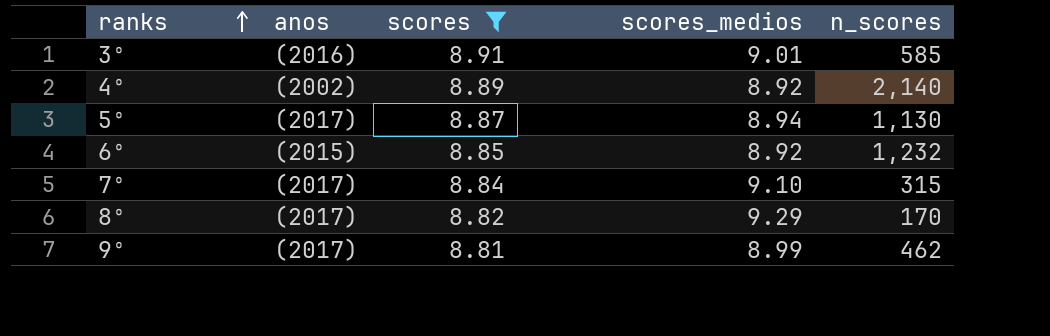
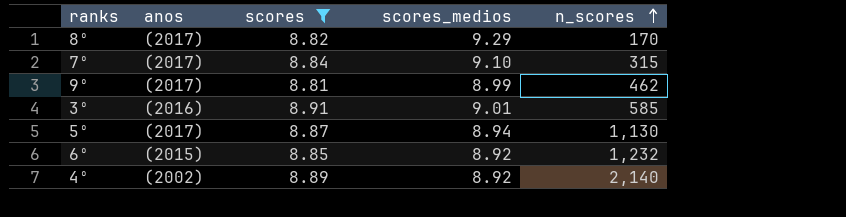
row order: ranks ascending -> n_scores ascending

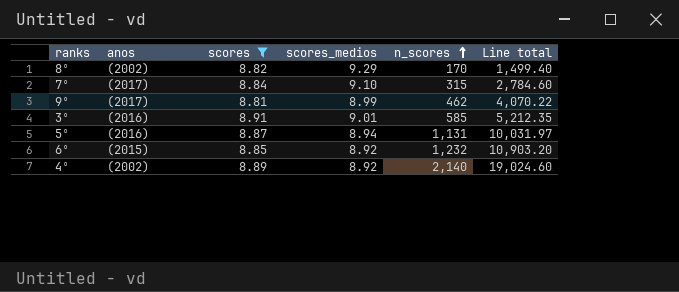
column Line total | formula: none -> [scores] * [n_scores]
8º | anos: (2017) -> (2002)
5º | anos: (2017) -> (2016)
5º | n_scores: 1,130 -> 1,131

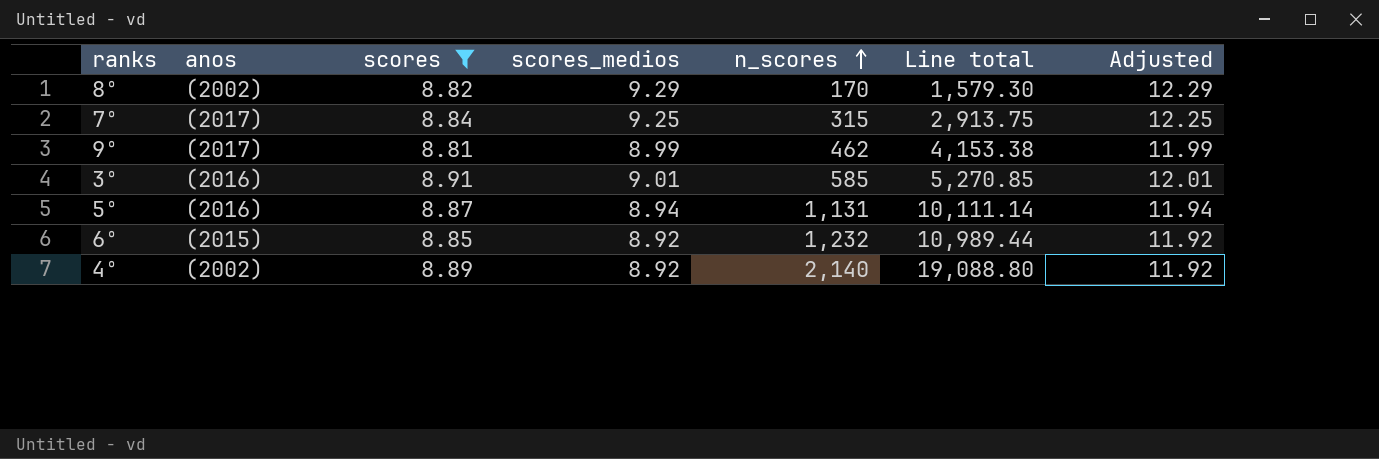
column Line total | formula: [scores] * [n_scores] -> [scores_medios] * [n_scores]
column Adjusted | formula: none -> [scores_medios] + 3
7º | scores_medios: 9.10 -> 9.25

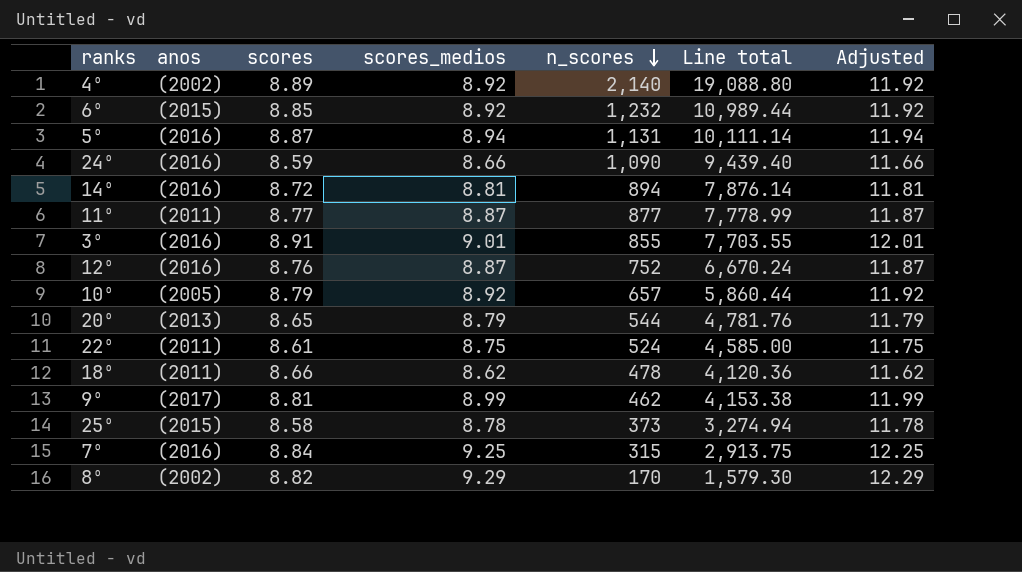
filter: scores >= 8.81 -> none
row order: n_scores ascending -> n_scores descending
3º | n_scores: 585 -> 855
3º | Line total: 5,270.85 -> 7,703.55
7º | anos: (2017) -> (2016)

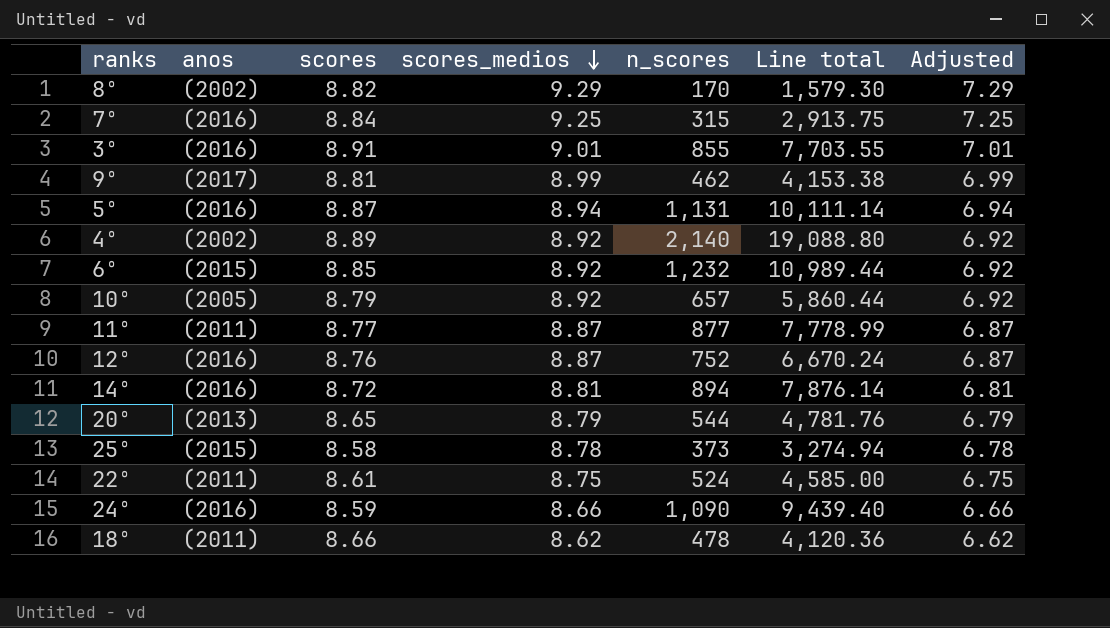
row order: n_scores descending -> scores_medios descending
column Adjusted | formula: [scores_medios] + 3 -> [scores_medios] - 2

